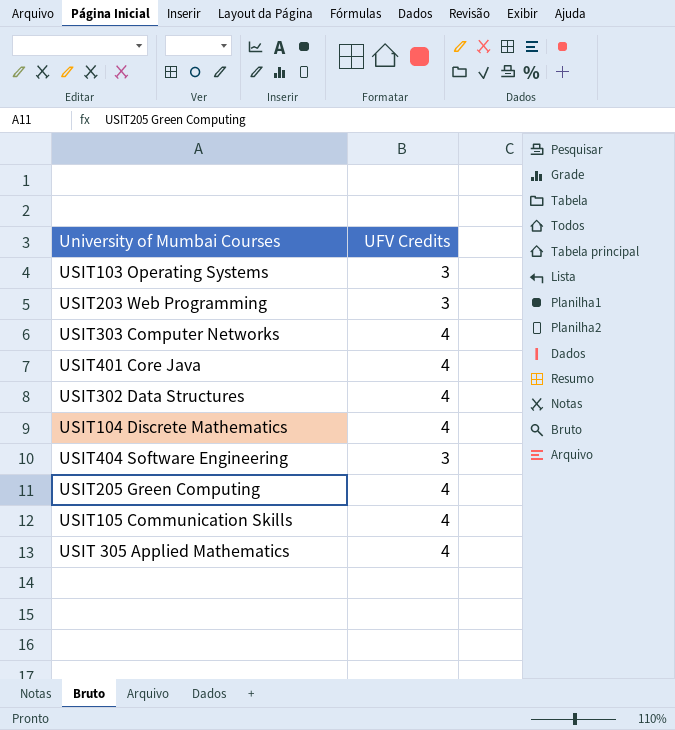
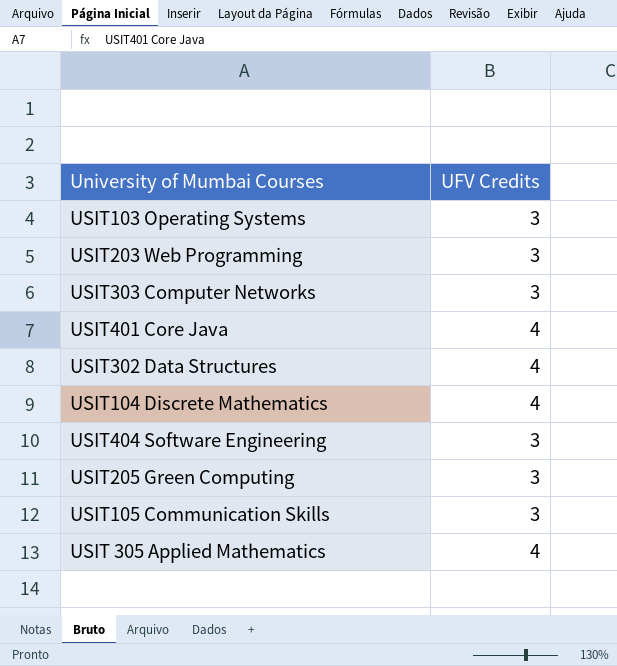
USIT303 Computer Networks | UFV Credits: 4 -> 3
USIT205 Green Computing | UFV Credits: 4 -> 3
USIT105 Communication Skills | UFV Credits: 4 -> 3

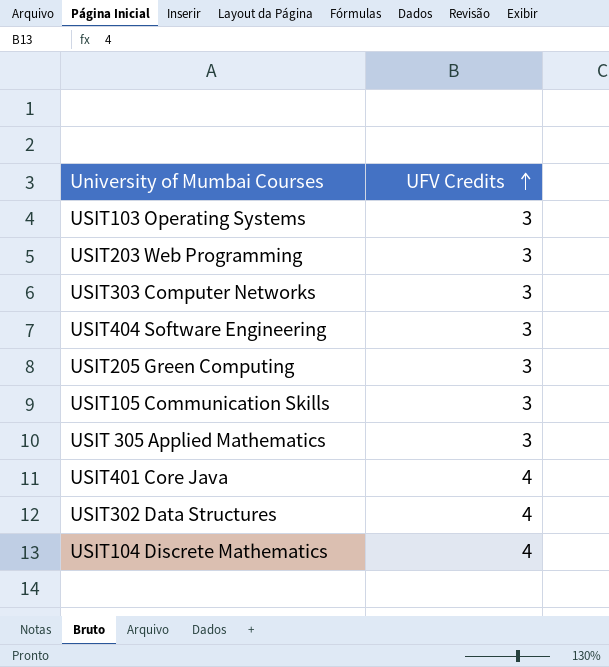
row order: none -> UFV Credits ascending
USIT 305 Applied Mathematics | UFV Credits: 4 -> 3

